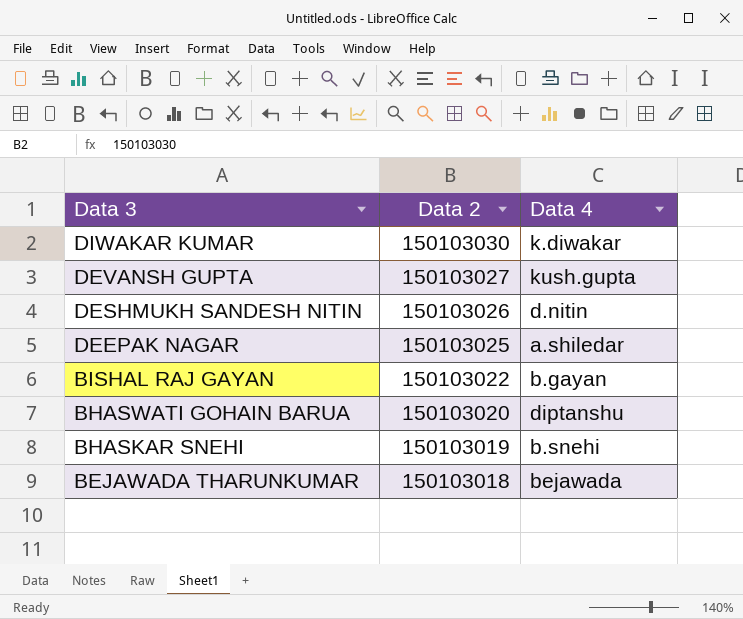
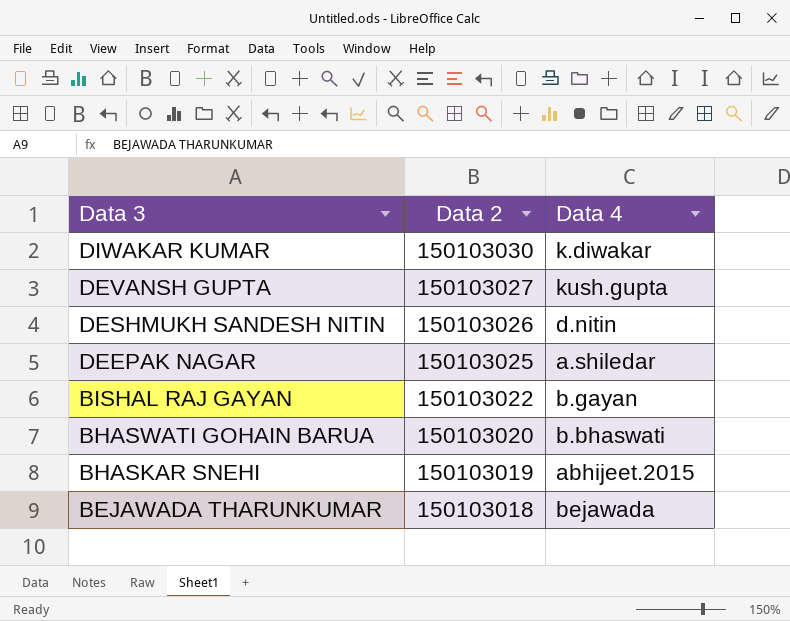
BHASWATI GOHAIN BARUA | Data 4: diptanshu -> b.bhaswati
BHASKAR SNEHI | Data 4: b.snehi -> abhijeet.2015

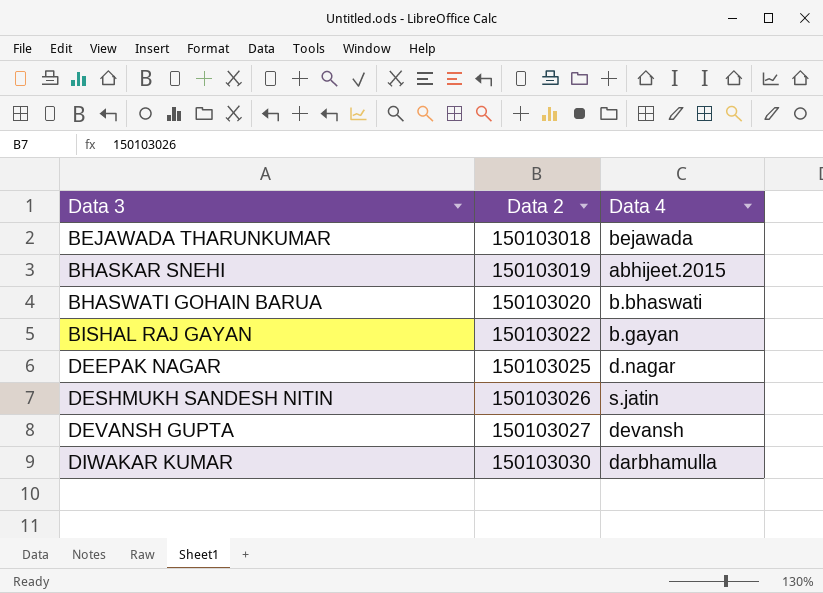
row order: Data 3 descending -> Data 3 ascending
DEEPAK NAGAR | Data 4: a.shiledar -> d.nagar
DESHMUKH SANDESH NITIN | Data 4: d.nitin -> s.jatin
DEVANSH GUPTA | Data 4: kush.gupta -> devansh
DIWAKAR KUMAR | Data 4: k.diwakar -> darbhamulla

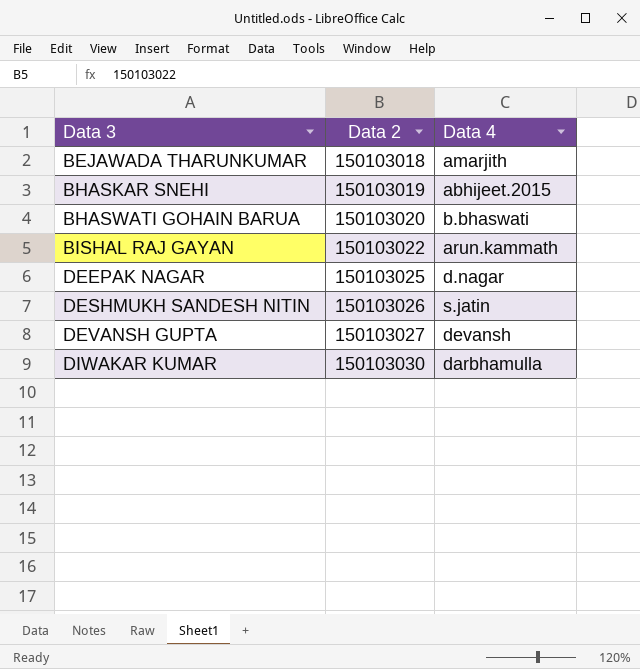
BEJAWADA THARUNKUMAR | Data 4: bejawada -> amarjith
BISHAL RAJ GAYAN | Data 4: b.gayan -> arun.kammath

